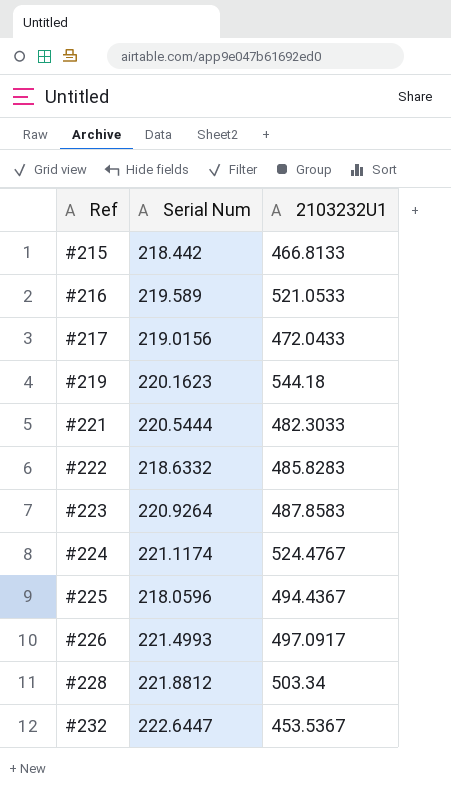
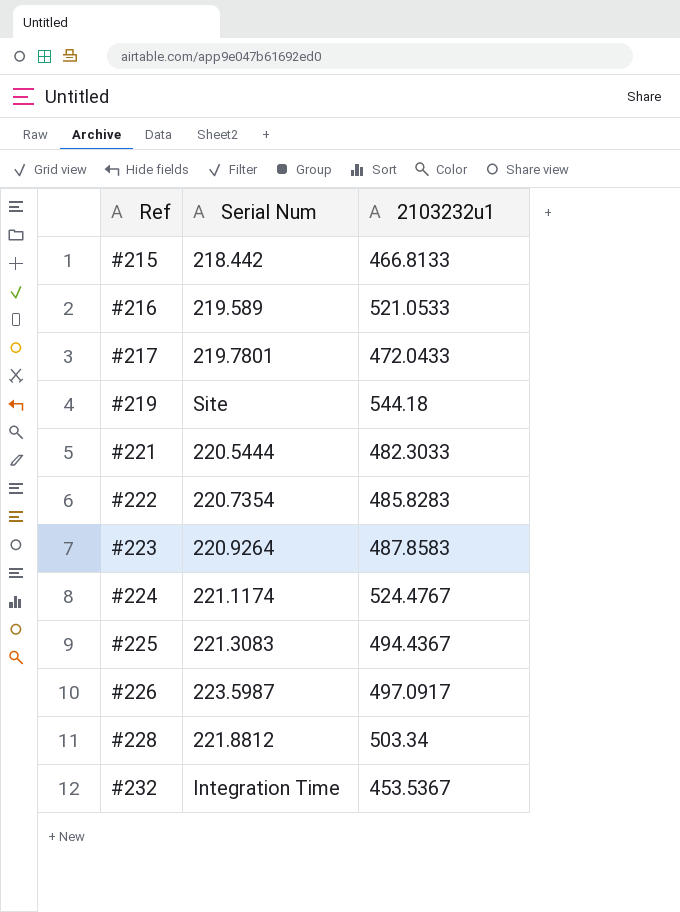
column name: 2103232U1 -> 2103232u1
#217 | Serial Num: 219.0156 -> 219.7801
#219 | Serial Num: 220.1623 -> Site
#222 | Serial Num: 218.6332 -> 220.7354
#225 | Serial Num: 218.0596 -> 221.3083
#226 | Serial Num: 221.4993 -> 223.5987
#232 | Serial Num: 222.6447 -> Integration Time

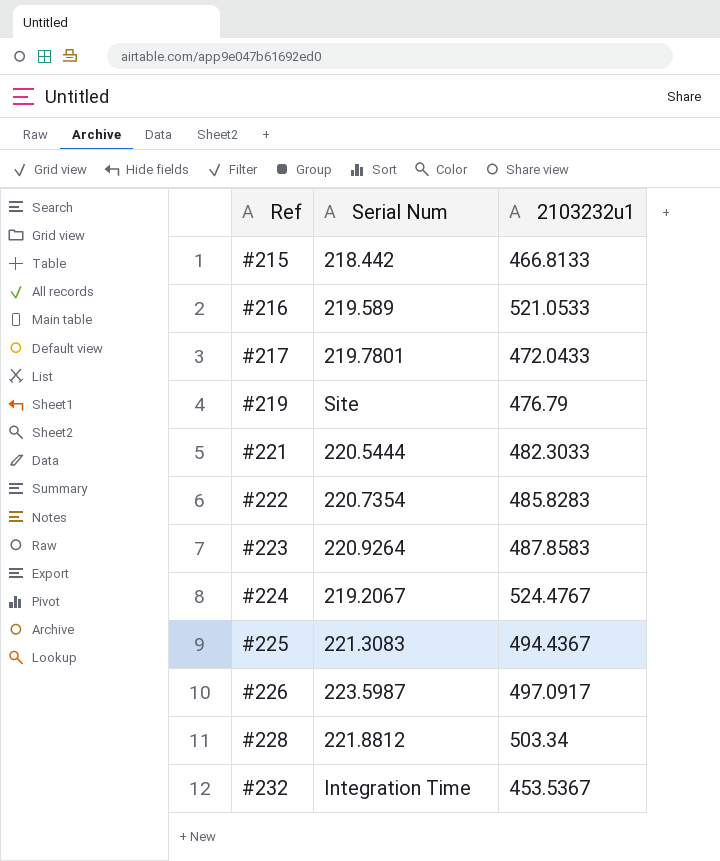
#219 | 2103232u1: 544.18 -> 476.79
#224 | Serial Num: 221.1174 -> 219.2067

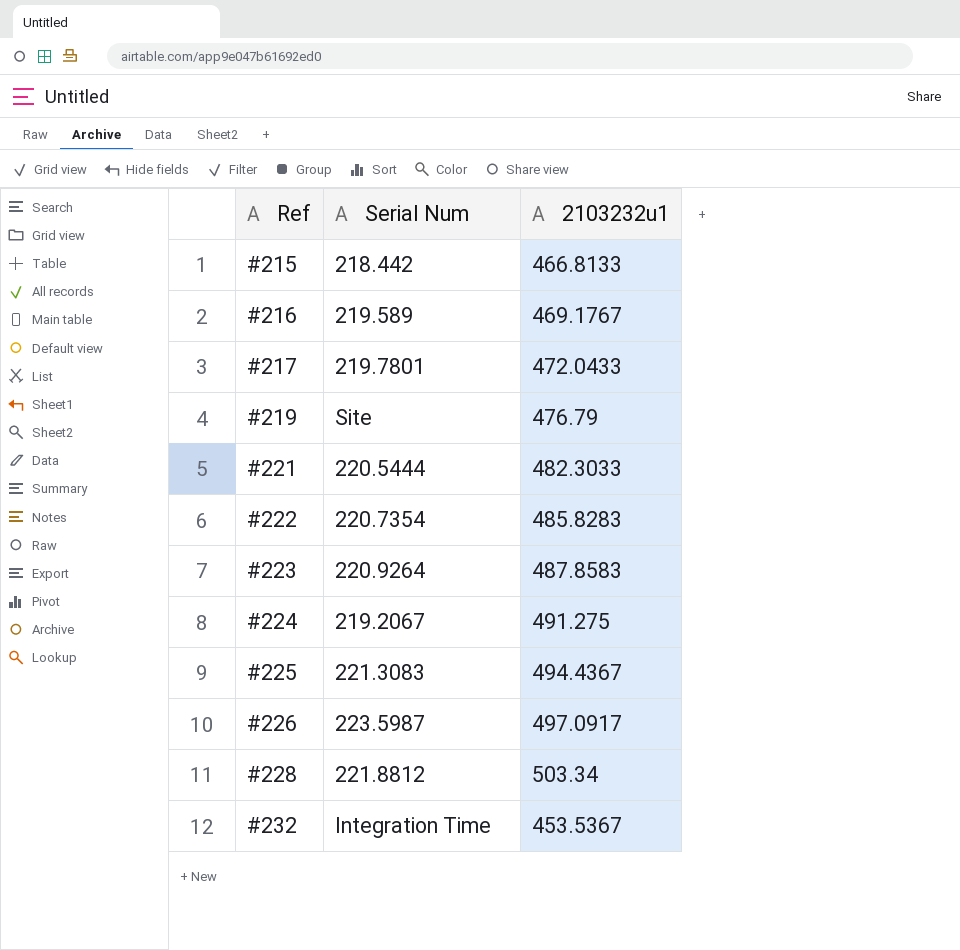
#216 | 2103232u1: 521.0533 -> 469.1767
#224 | 2103232u1: 524.4767 -> 491.275

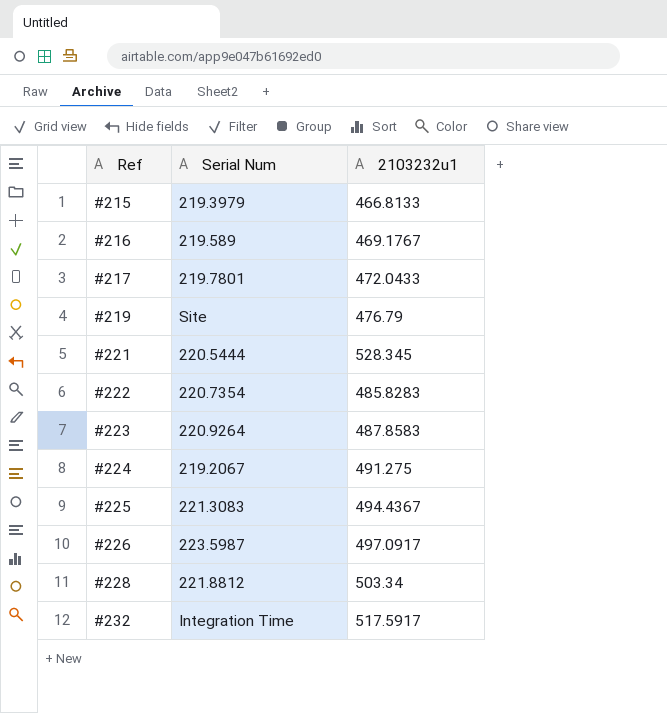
#215 | Serial Num: 218.442 -> 219.3979
#221 | 2103232u1: 482.3033 -> 528.345
#232 | 2103232u1: 453.5367 -> 517.5917

